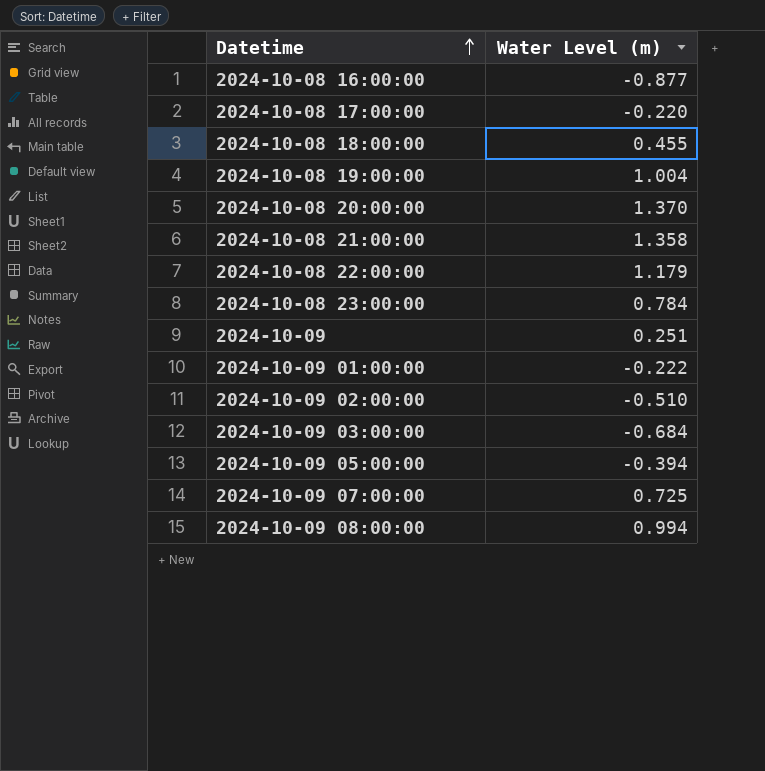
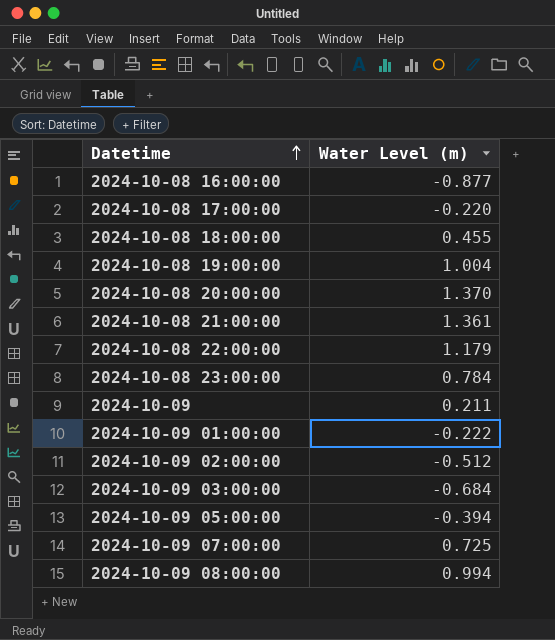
2024-10-08 21:00:00 | Water Level (m): 1.358 -> 1.361
2024-10-09 | Water Level (m): 0.251 -> 0.211
2024-10-09 02:00:00 | Water Level (m): -0.510 -> -0.512

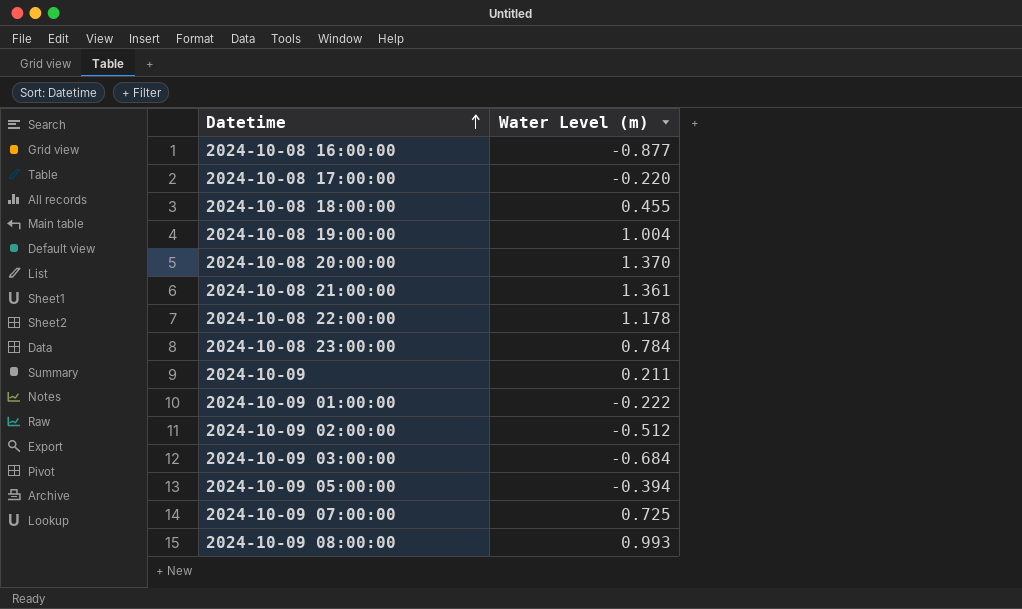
2024-10-08 22:00:00 | Water Level (m): 1.179 -> 1.178
2024-10-09 08:00:00 | Water Level (m): 0.994 -> 0.993

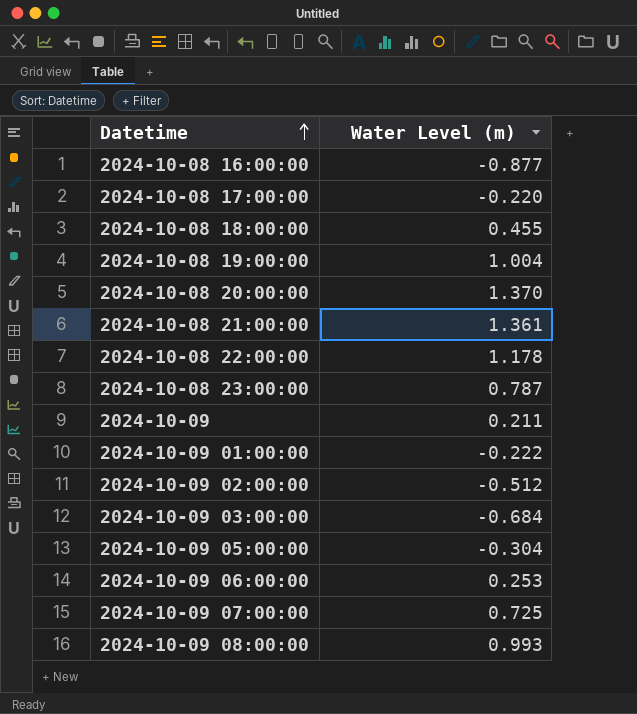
2024-10-08 23:00:00 | Water Level (m): 0.784 -> 0.787
2024-10-09 05:00:00 | Water Level (m): -0.394 -> -0.304
row 2024-10-09 06:00:00: none -> 0.253

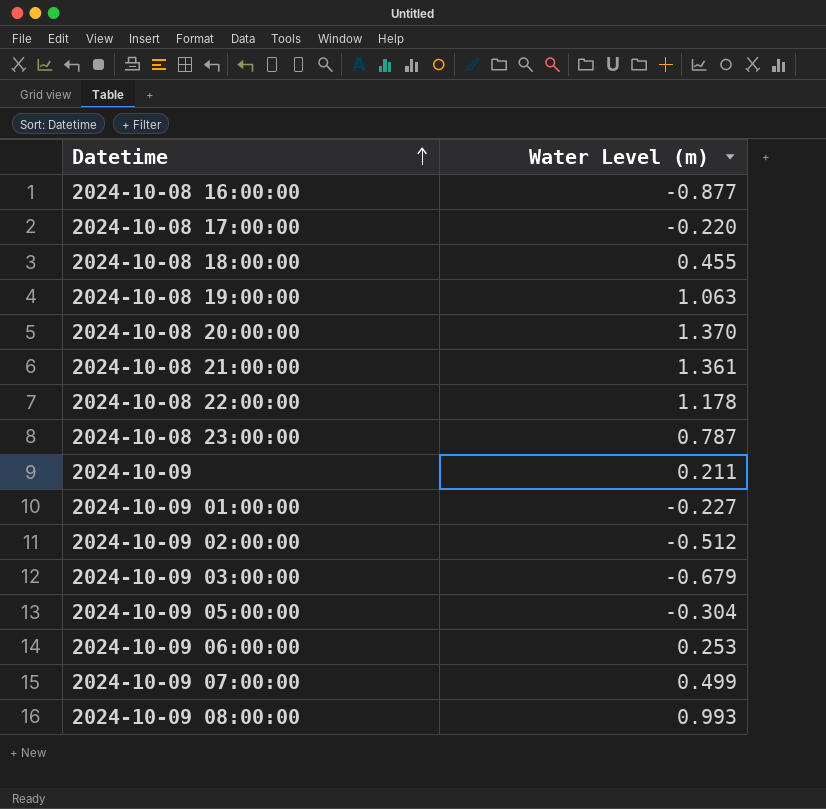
2024-10-08 19:00:00 | Water Level (m): 1.004 -> 1.063
2024-10-09 01:00:00 | Water Level (m): -0.222 -> -0.227
2024-10-09 03:00:00 | Water Level (m): -0.684 -> -0.679
2024-10-09 07:00:00 | Water Level (m): 0.725 -> 0.499

